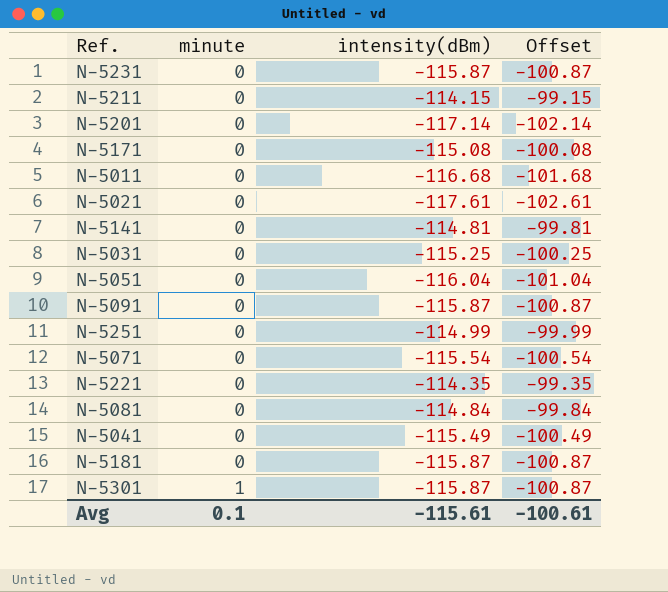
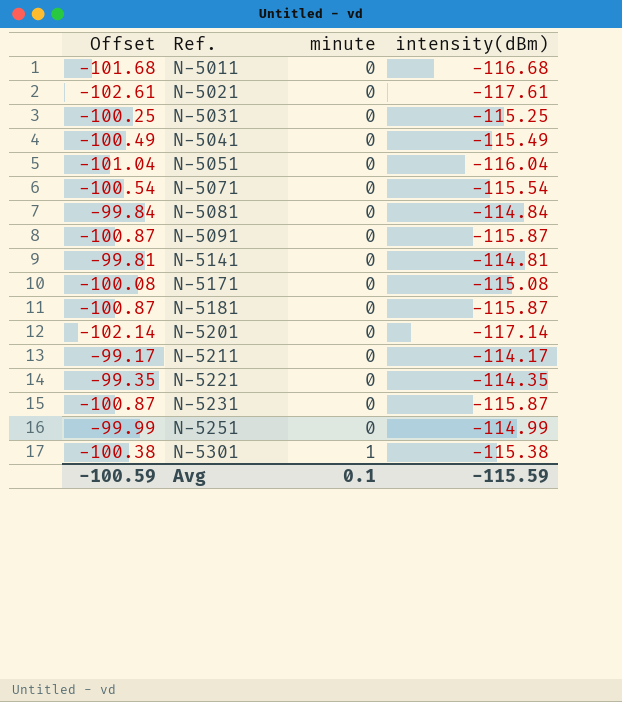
row order: minute ascending -> Ref. ascending
column Offset | position: 4 -> 1
N-5211 | Offset: -99.15 -> -99.17
N-5211 | intensity(dBm): -114.15 -> -114.17
N-5301 | Offset: -100.87 -> -100.38
N-5301 | intensity(dBm): -115.87 -> -115.38
Avg | Offset: -100.61 -> -100.59
Avg | intensity(dBm): -115.61 -> -115.59

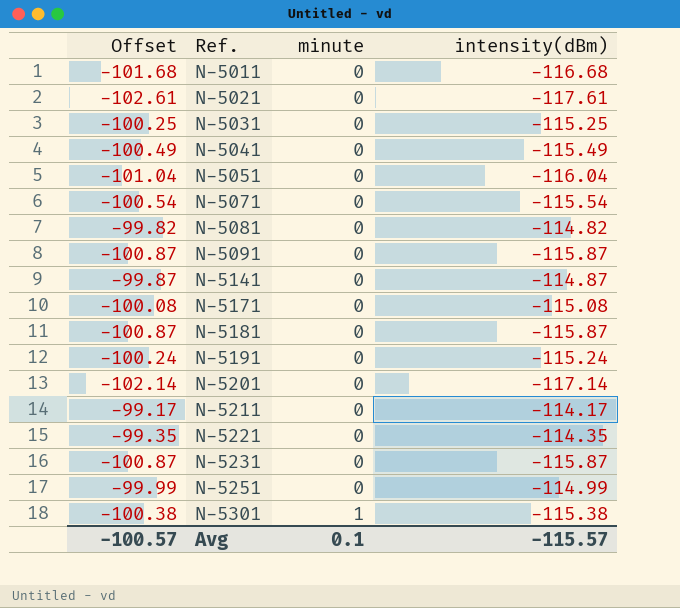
N-5081 | Offset: -99.84 -> -99.82
N-5081 | intensity(dBm): -114.84 -> -114.82
N-5141 | Offset: -99.81 -> -99.87
N-5141 | intensity(dBm): -114.81 -> -114.87
row N-5191: none -> -100.24 | 0 | -115.24
Avg | Offset: -100.59 -> -100.57
Avg | intensity(dBm): -115.59 -> -115.57

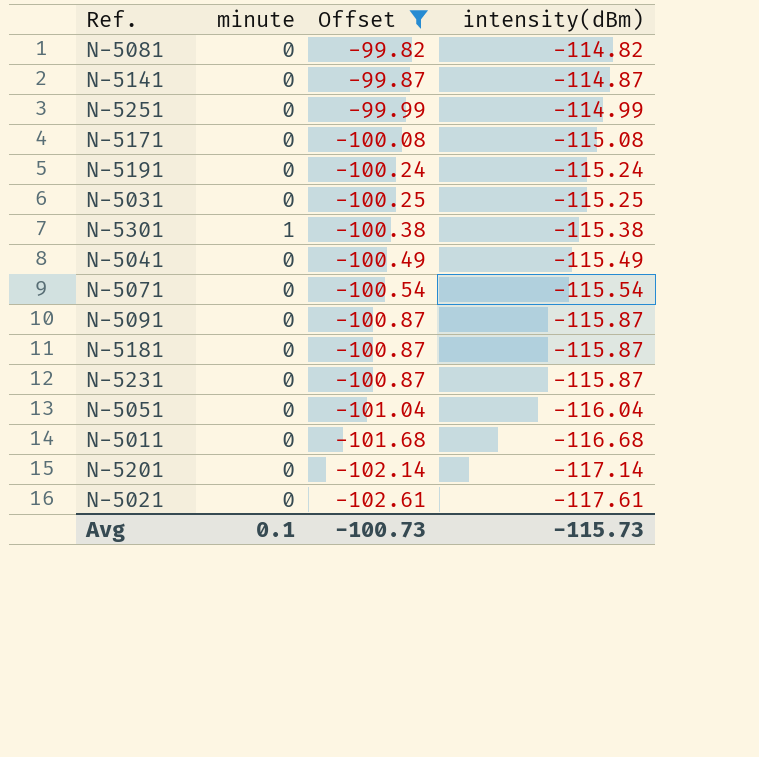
filter: none -> Offset <= -99.82
row order: Ref. ascending -> Offset descending
column Offset | position: 1 -> 3
Avg | Offset: -100.57 -> -100.73
Avg | intensity(dBm): -115.57 -> -115.73

